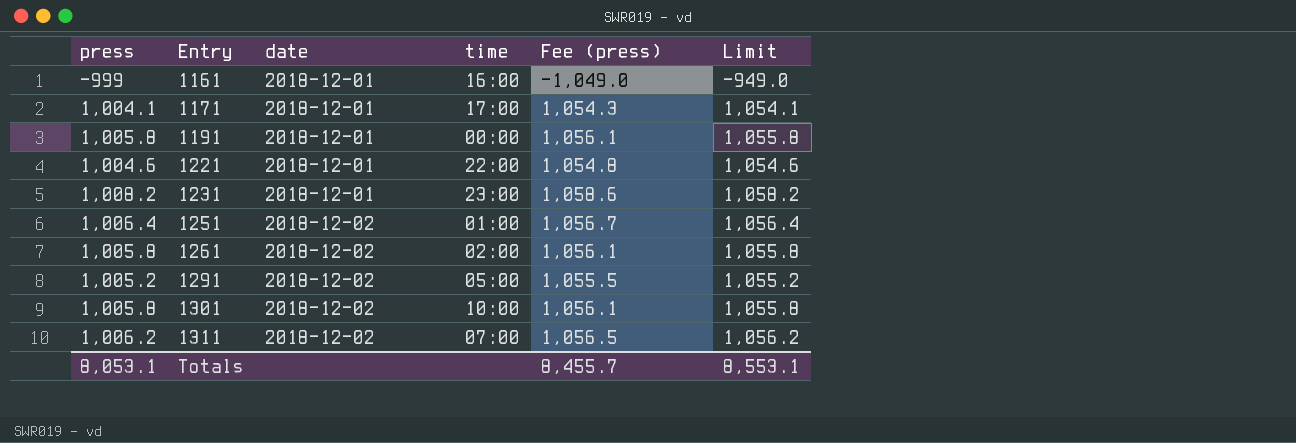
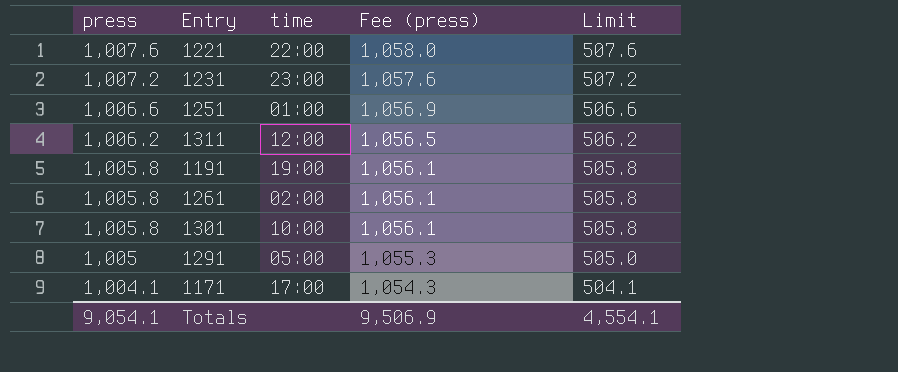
row order: Entry ascending -> press descending
column date | position: 3 -> none
column Limit | formula: [press] + 50 -> [press] - 500
row 1161: -999 | 2018-12-01 | 16:00 | -1,049.0 | -949.0 -> none
1221 | press: 1,004.6 -> 1,007.6
1221 | Fee (press): 1,054.8 -> 1,058.0
1231 | press: 1,008.2 -> 1,007.2
1231 | Fee (press): 1,058.6 -> 1,057.6
1251 | press: 1,006.4 -> 1,006.6
1251 | Fee (press): 1,056.7 -> 1,056.9
1311 | time: 07:00 -> 12:00
1191 | time: 00:00 -> 19:00
1291 | press: 1,005.2 -> 1,005
1291 | Fee (press): 1,055.5 -> 1,055.3
Totals | press: 8,053.1 -> 9,054.1
Totals | Fee (press): 8,455.7 -> 9,506.9
Totals | Limit: 8,553.1 -> 4,554.1

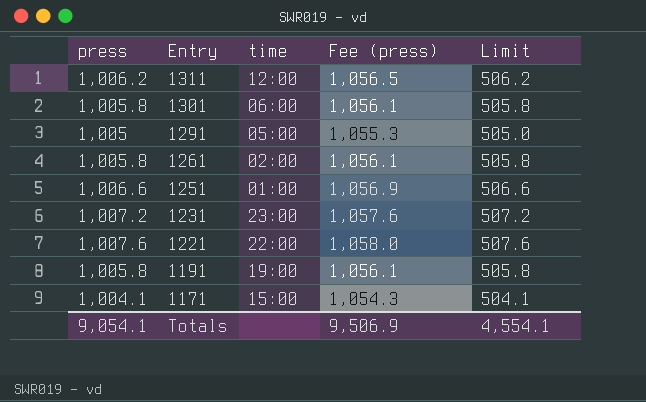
row order: press descending -> Entry descending
1301 | time: 10:00 -> 06:00
1171 | time: 17:00 -> 15:00

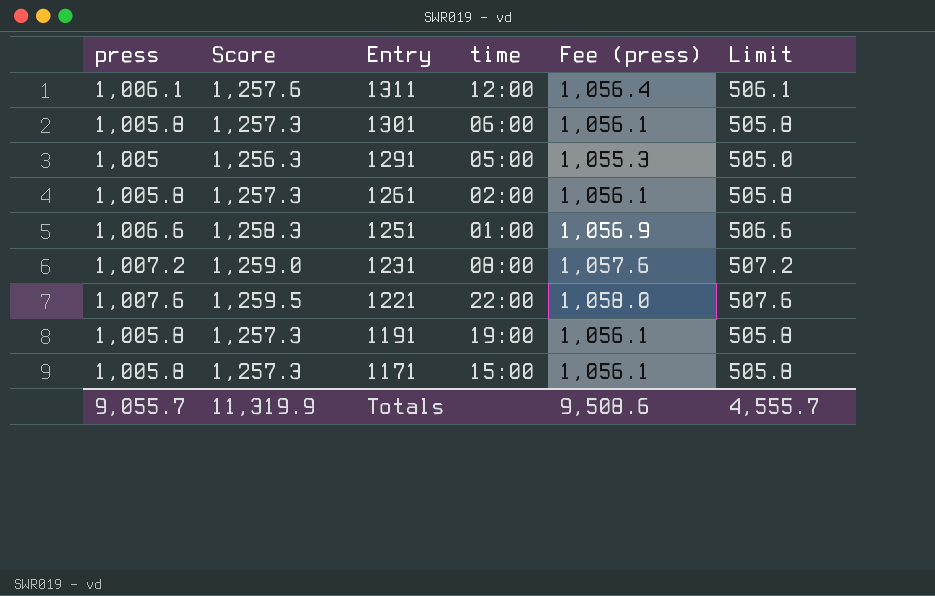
column Score | formula: none -> [press] * 1.25
1311 | press: 1,006.2 -> 1,006.1
1311 | Fee (press): 1,056.5 -> 1,056.4
1311 | Limit: 506.2 -> 506.1
1231 | time: 23:00 -> 08:00
1171 | press: 1,004.1 -> 1,005.8
1171 | Fee (press): 1,054.3 -> 1,056.1
1171 | Limit: 504.1 -> 505.8
Totals | press: 9,054.1 -> 9,055.7
Totals | Fee (press): 9,506.9 -> 9,508.6
Totals | Limit: 4,554.1 -> 4,555.7

